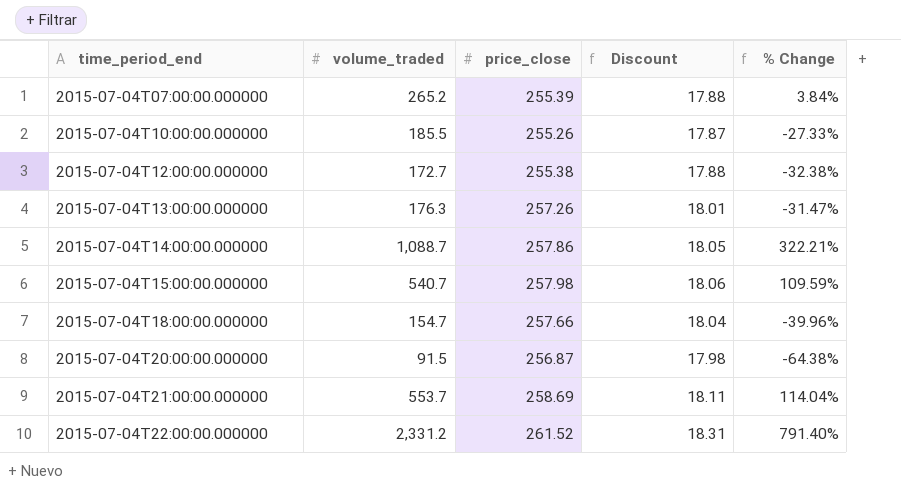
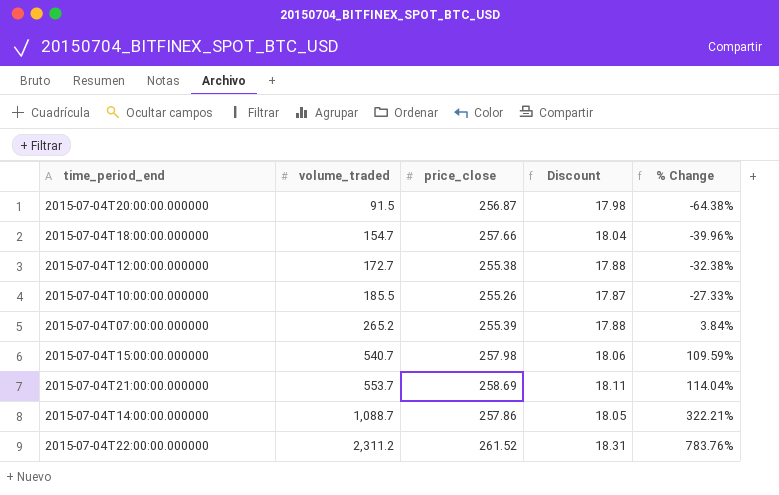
row order: time_period_end ascending -> volume_traded ascending
row 2015-07-04T13:00:00.000000: 176.3 | 257.26 | 18.01 | -31.47% -> none
2015-07-04T22:00:00.000000 | volume_traded: 2,331.2 -> 2,311.2
2015-07-04T22:00:00.000000 | % Change: 791.40% -> 783.76%

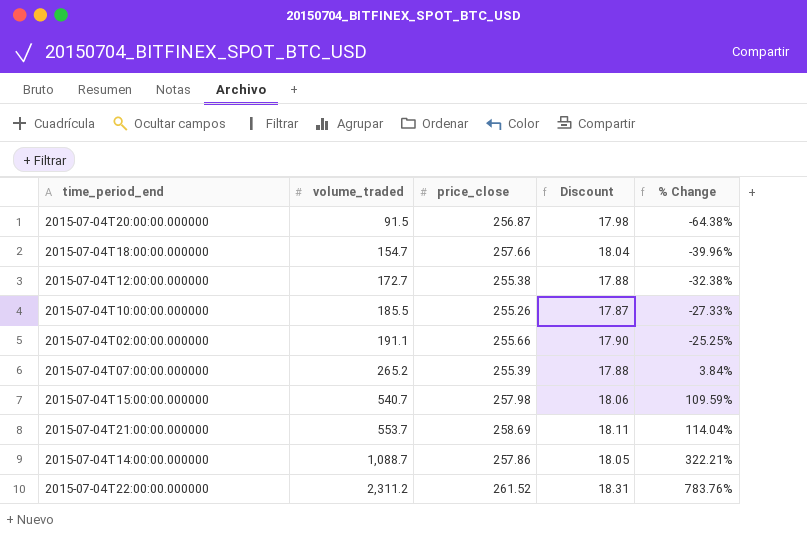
row 2015-07-04T02:00:00.000000: none -> 191.1 | 255.66 | 17.90 | -25.25%

